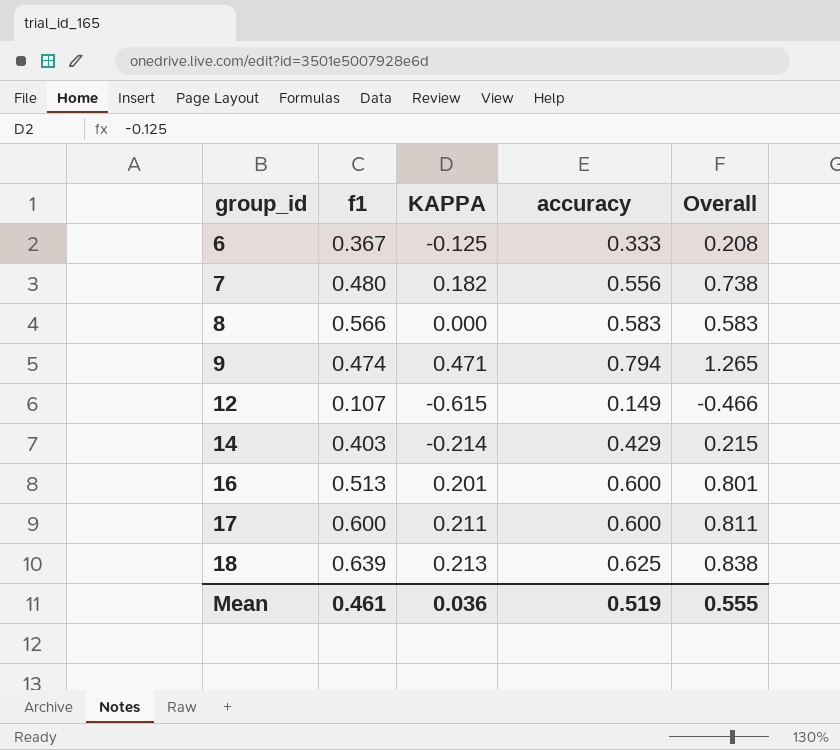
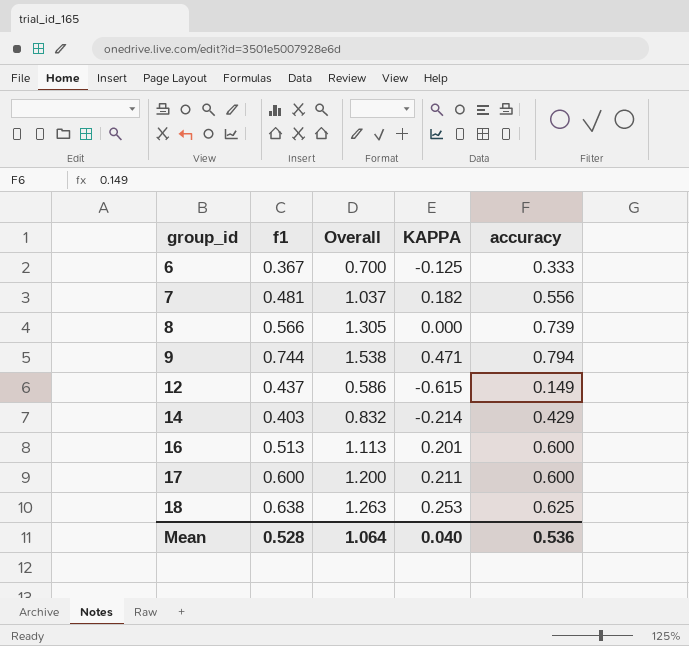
column Overall | formula: [KAPPA] + [accuracy] -> [f1] + [accuracy]
column Overall | position: 5 -> 3
7 | f1: 0.480 -> 0.481
8 | accuracy: 0.583 -> 0.739
9 | f1: 0.474 -> 0.744
12 | f1: 0.107 -> 0.437
18 | f1: 0.639 -> 0.638
18 | KAPPA: 0.213 -> 0.253
Mean | f1: 0.461 -> 0.528
Mean | Overall: 0.555 -> 1.064
Mean | KAPPA: 0.036 -> 0.040
Mean | accuracy: 0.519 -> 0.536

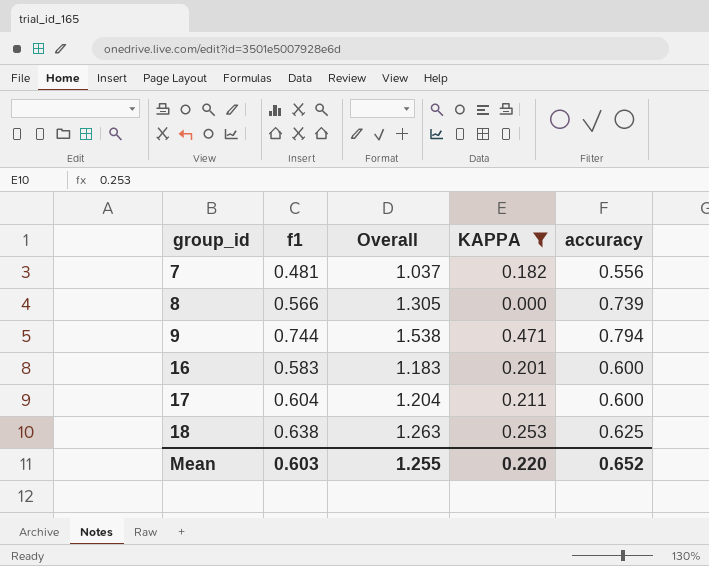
filter: none -> KAPPA >= 0.000
16 | f1: 0.513 -> 0.583
16 | Overall: 1.113 -> 1.183
17 | f1: 0.600 -> 0.604
17 | Overall: 1.200 -> 1.204
Mean | f1: 0.528 -> 0.603
Mean | Overall: 1.064 -> 1.255
Mean | KAPPA: 0.040 -> 0.220
Mean | accuracy: 0.536 -> 0.652

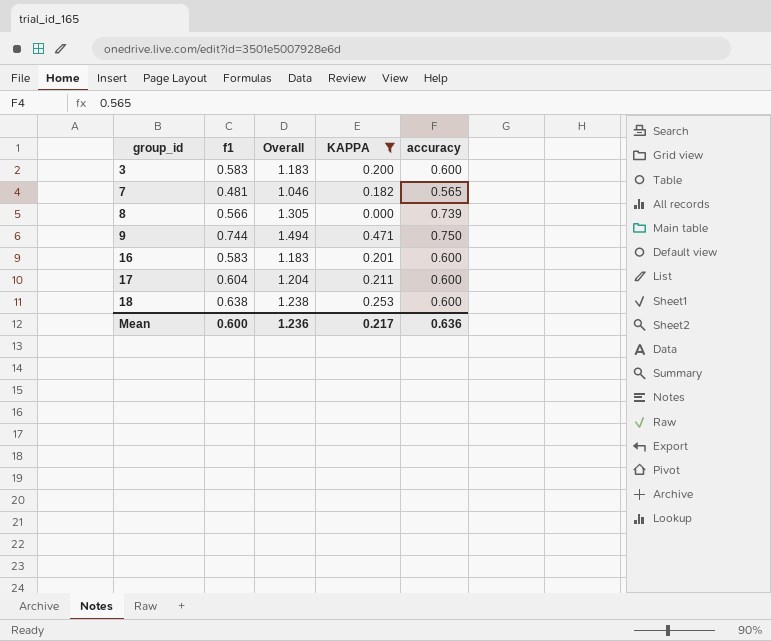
row 3: none -> 0.583 | 1.183 | 0.200 | 0.600
7 | Overall: 1.037 -> 1.046
7 | accuracy: 0.556 -> 0.565
9 | Overall: 1.538 -> 1.494
9 | accuracy: 0.794 -> 0.750
18 | Overall: 1.263 -> 1.238
18 | accuracy: 0.625 -> 0.600
Mean | f1: 0.603 -> 0.600
Mean | Overall: 1.255 -> 1.236
Mean | KAPPA: 0.220 -> 0.217
Mean | accuracy: 0.652 -> 0.636

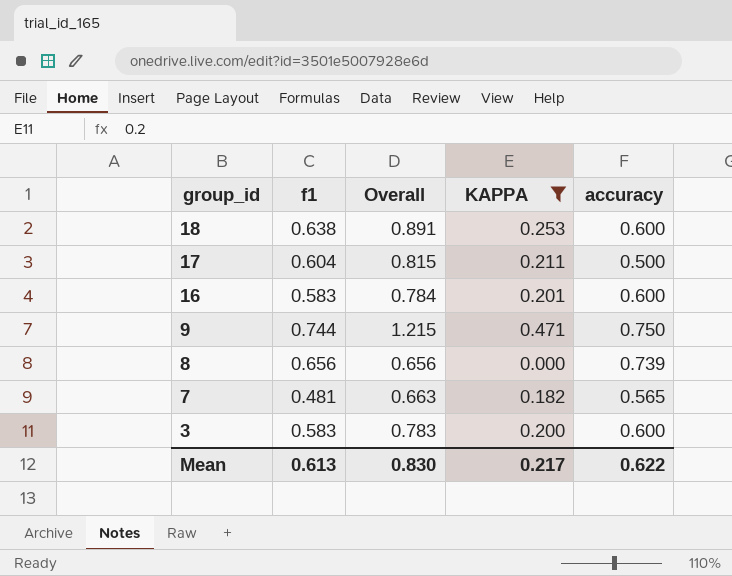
row order: group_id ascending -> group_id descending
column Overall | formula: [f1] + [accuracy] -> [f1] + [KAPPA]
17 | accuracy: 0.600 -> 0.500
8 | f1: 0.566 -> 0.656
Mean | f1: 0.600 -> 0.613
Mean | Overall: 1.236 -> 0.830
Mean | accuracy: 0.636 -> 0.622

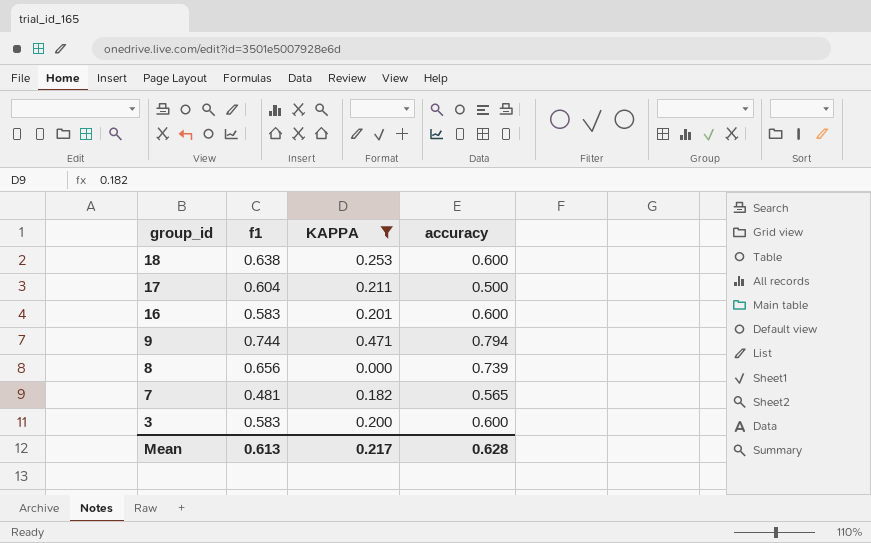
column Overall | formula: [f1] + [KAPPA] -> none
9 | accuracy: 0.750 -> 0.794
Mean | accuracy: 0.622 -> 0.628

